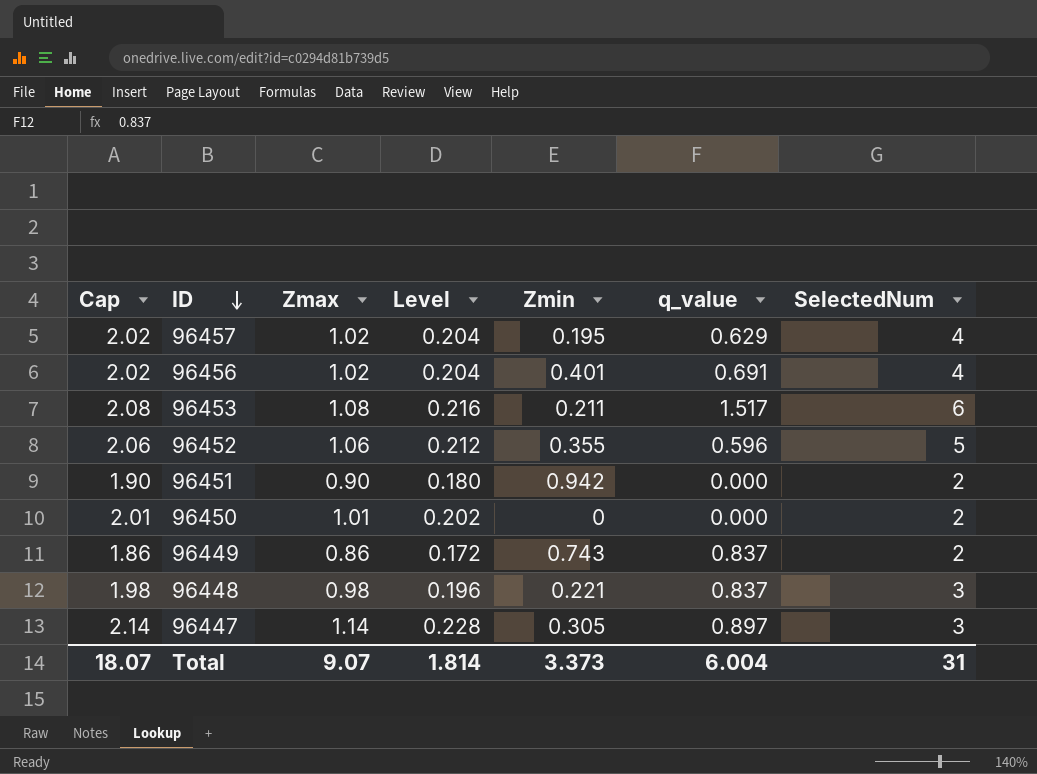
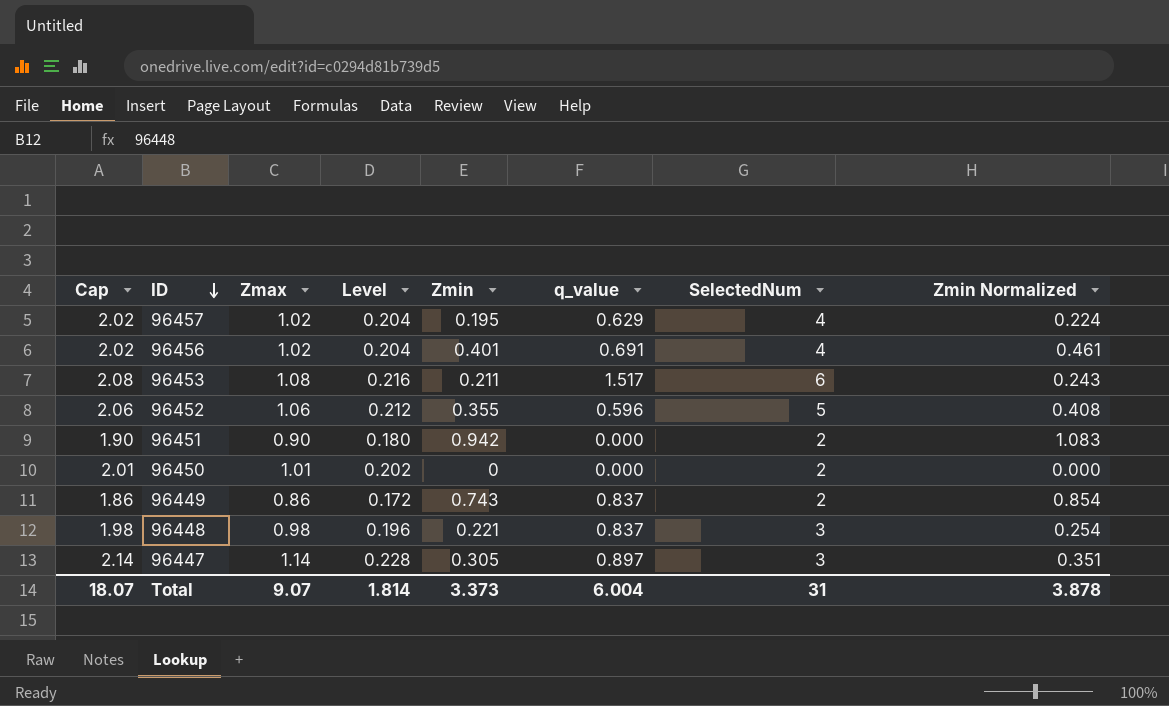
column Zmin Normalized | formula: none -> [Zmin] * 1.15

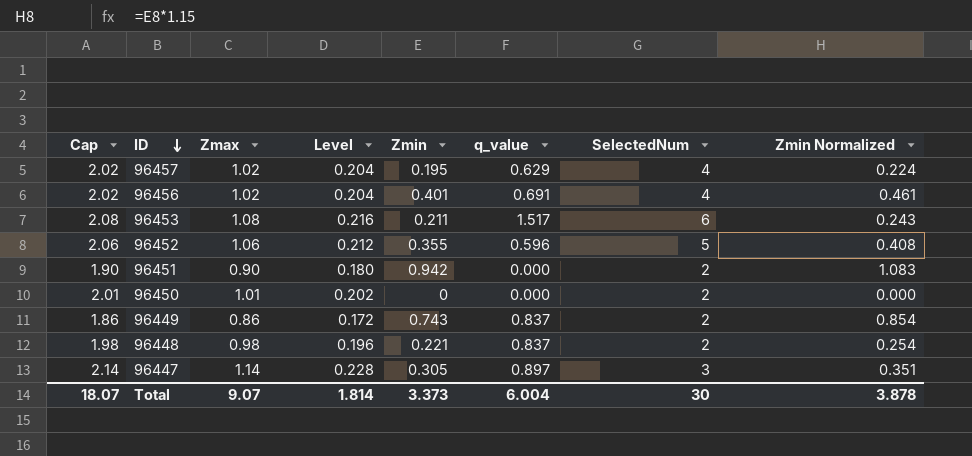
96448 | SelectedNum: 3 -> 2
Total | SelectedNum: 31 -> 30

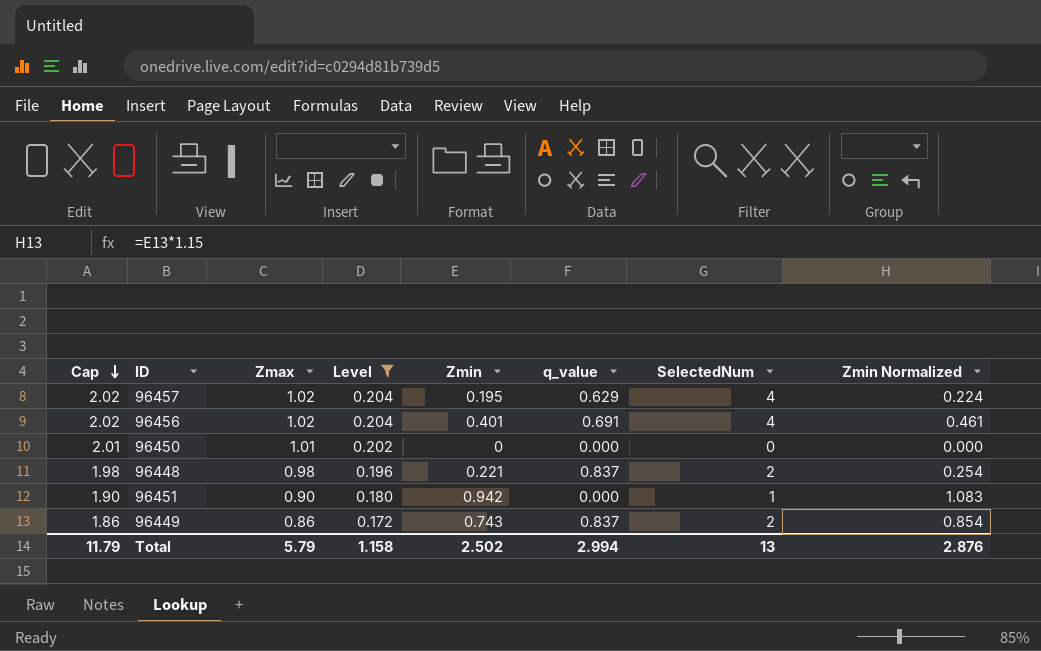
filter: none -> Level <= 0.204
row order: ID descending -> Cap descending
96450 | SelectedNum: 2 -> 0
96451 | SelectedNum: 2 -> 1
Total | Cap: 18.07 -> 11.79
Total | Zmax: 9.07 -> 5.79
Total | Level: 1.814 -> 1.158
Total | Zmin: 3.373 -> 2.502
Total | q_value: 6.004 -> 2.994
Total | SelectedNum: 30 -> 13
Total | Zmin Normalized: 3.878 -> 2.876

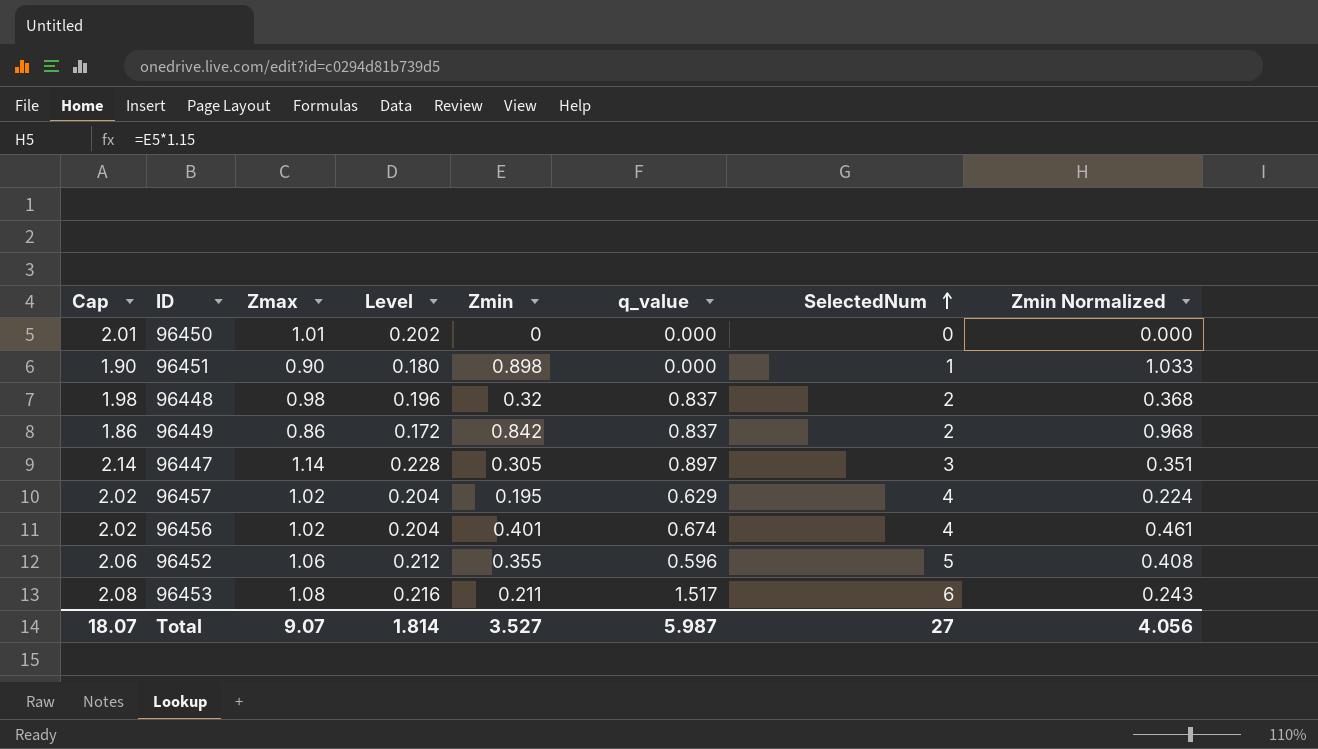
filter: Level <= 0.204 -> none
row order: Cap descending -> SelectedNum ascending
96451 | Zmin: 0.942 -> 0.898
96451 | Zmin Normalized: 1.083 -> 1.033
96448 | Zmin: 0.221 -> 0.32
96448 | Zmin Normalized: 0.254 -> 0.368
96449 | Zmin: 0.743 -> 0.842
96449 | Zmin Normalized: 0.854 -> 0.968
96456 | q_value: 0.691 -> 0.674
Total | Cap: 11.79 -> 18.07
Total | Zmax: 5.79 -> 9.07
Total | Level: 1.158 -> 1.814
Total | Zmin: 2.502 -> 3.527
Total | q_value: 2.994 -> 5.987
Total | SelectedNum: 13 -> 27
Total | Zmin Normalized: 2.876 -> 4.056

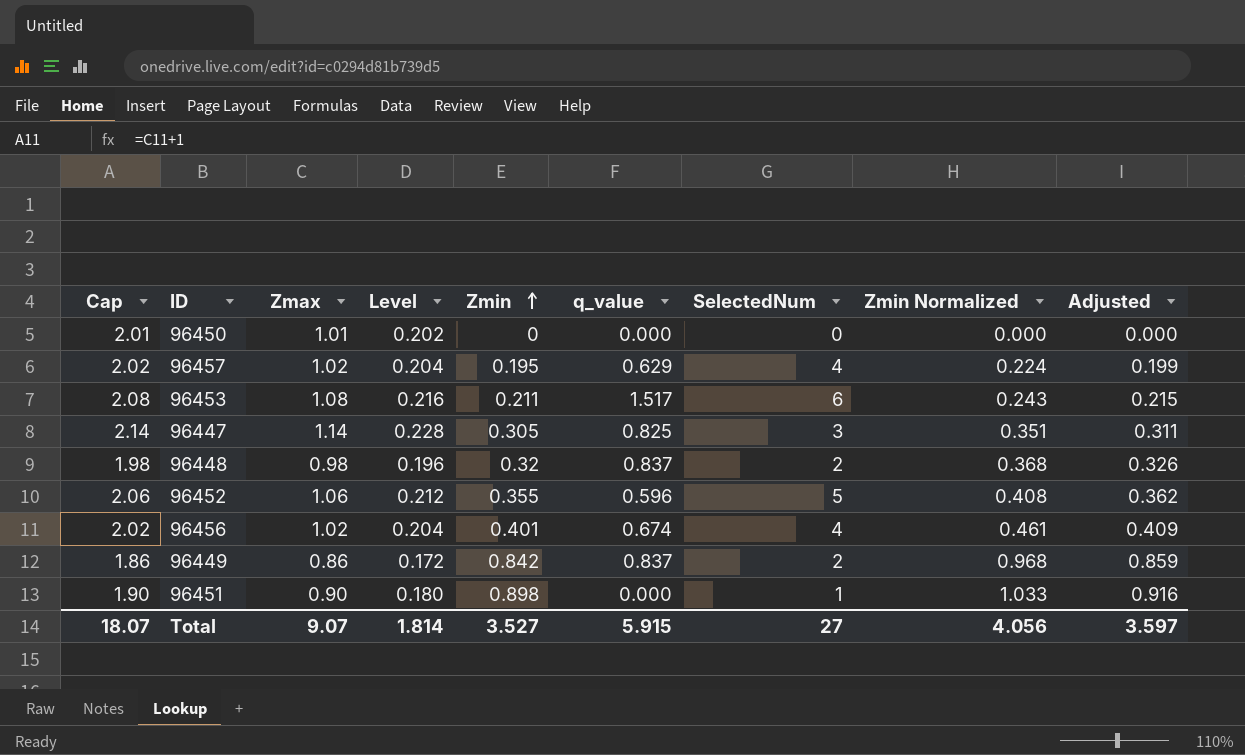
row order: SelectedNum ascending -> Zmin ascending
column Adjusted | formula: none -> [Zmin] * 1.02
96447 | q_value: 0.897 -> 0.825
Total | q_value: 5.987 -> 5.915

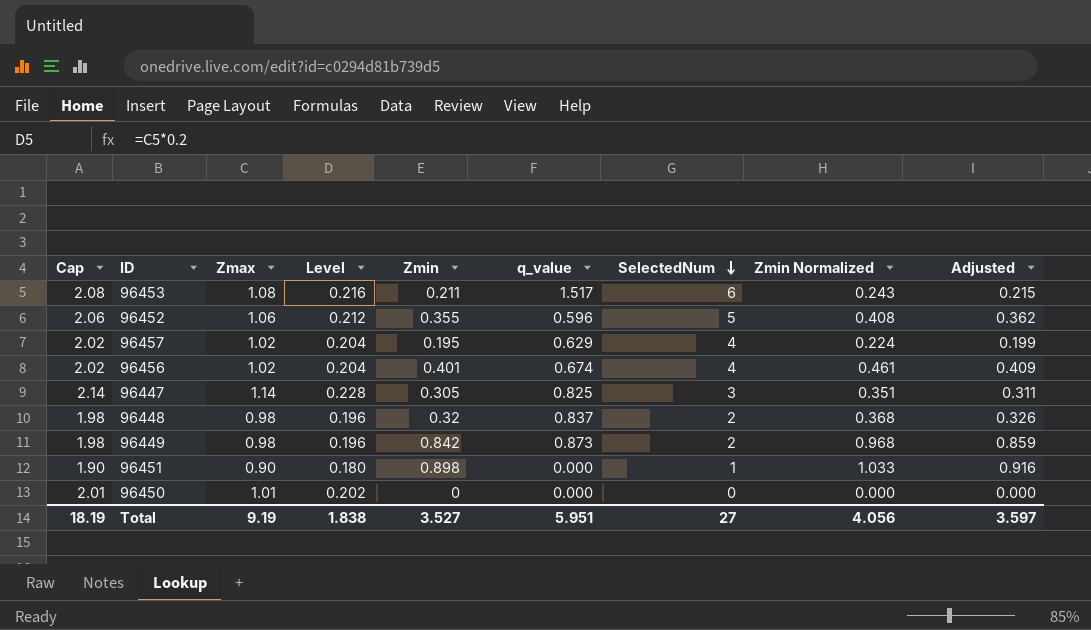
row order: Zmin ascending -> SelectedNum descending
96449 | Cap: 1.86 -> 1.98
96449 | Zmax: 0.86 -> 0.98
96449 | Level: 0.172 -> 0.196
96449 | q_value: 0.837 -> 0.873
Total | Cap: 18.07 -> 18.19
Total | Zmax: 9.07 -> 9.19
Total | Level: 1.814 -> 1.838
Total | q_value: 5.915 -> 5.951

